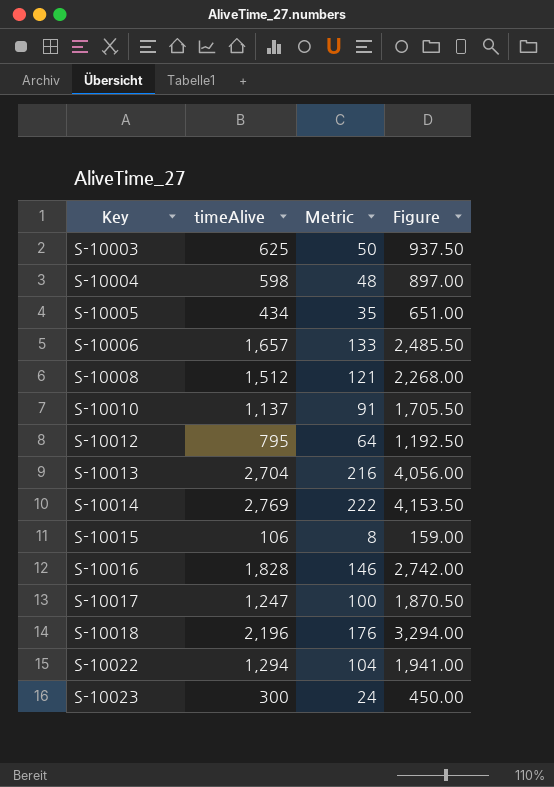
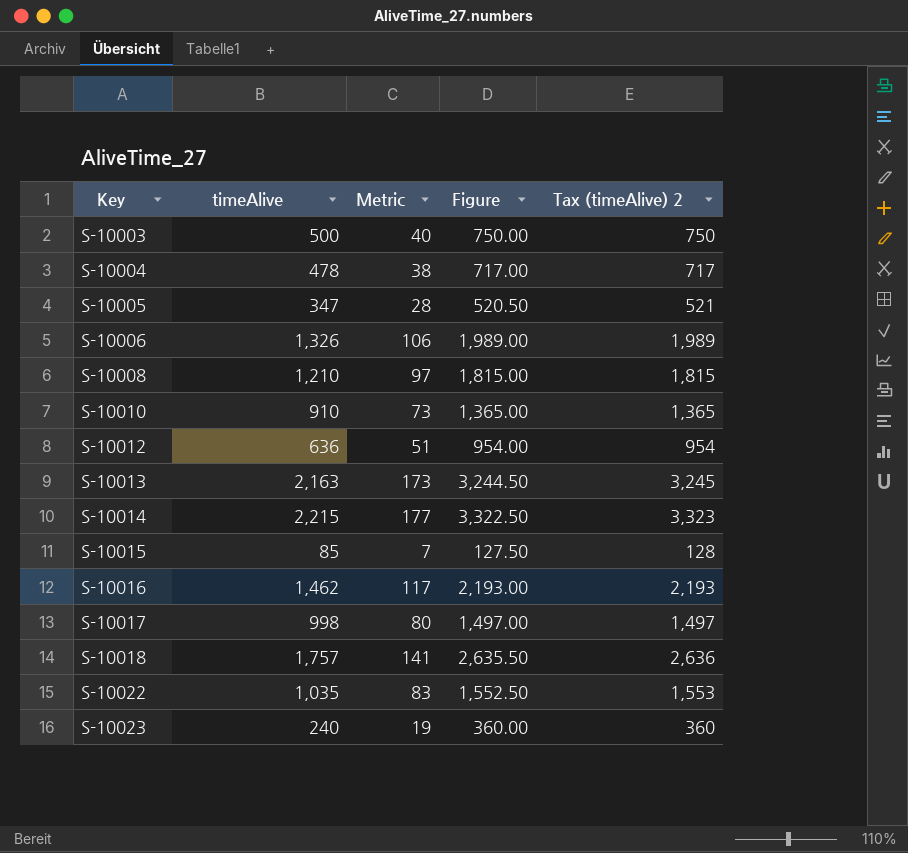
column Tax (timeAlive) 2 | formula: none -> [timeAlive] * 1.5
S-10003 | timeAlive: 625 -> 500
S-10003 | Metric: 50 -> 40
S-10003 | Figure: 937.50 -> 750.00
S-10004 | timeAlive: 598 -> 478
S-10004 | Metric: 48 -> 38
S-10004 | Figure: 897.00 -> 717.00
S-10005 | timeAlive: 434 -> 347
S-10005 | Metric: 35 -> 28
S-10005 | Figure: 651.00 -> 520.50
S-10006 | timeAlive: 1,657 -> 1,326
S-10006 | Metric: 133 -> 106
S-10006 | Figure: 2,485.50 -> 1,989.00
S-10008 | timeAlive: 1,512 -> 1,210
S-10008 | Metric: 121 -> 97
S-10008 | Figure: 2,268.00 -> 1,815.00
S-10010 | timeAlive: 1,137 -> 910
S-10010 | Metric: 91 -> 73
S-10010 | Figure: 1,705.50 -> 1,365.00
S-10012 | timeAlive: 795 -> 636
S-10012 | Metric: 64 -> 51
S-10012 | Figure: 1,192.50 -> 954.00
S-10013 | timeAlive: 2,704 -> 2,163
S-10013 | Metric: 216 -> 173
S-10013 | Figure: 4,056.00 -> 3,244.50
S-10014 | timeAlive: 2,769 -> 2,215
S-10014 | Metric: 222 -> 177
S-10014 | Figure: 4,153.50 -> 3,322.50
S-10015 | timeAlive: 106 -> 85
S-10015 | Metric: 8 -> 7
S-10015 | Figure: 159.00 -> 127.50
S-10016 | timeAlive: 1,828 -> 1,462
S-10016 | Metric: 146 -> 117
S-10016 | Figure: 2,742.00 -> 2,193.00
S-10017 | timeAlive: 1,247 -> 998
S-10017 | Metric: 100 -> 80
S-10017 | Figure: 1,870.50 -> 1,497.00
S-10018 | timeAlive: 2,196 -> 1,757
S-10018 | Metric: 176 -> 141
S-10018 | Figure: 3,294.00 -> 2,635.50
S-10022 | timeAlive: 1,294 -> 1,035
S-10022 | Metric: 104 -> 83
S-10022 | Figure: 1,941.00 -> 1,552.50
S-10023 | timeAlive: 300 -> 240
S-10023 | Metric: 24 -> 19
S-10023 | Figure: 450.00 -> 360.00

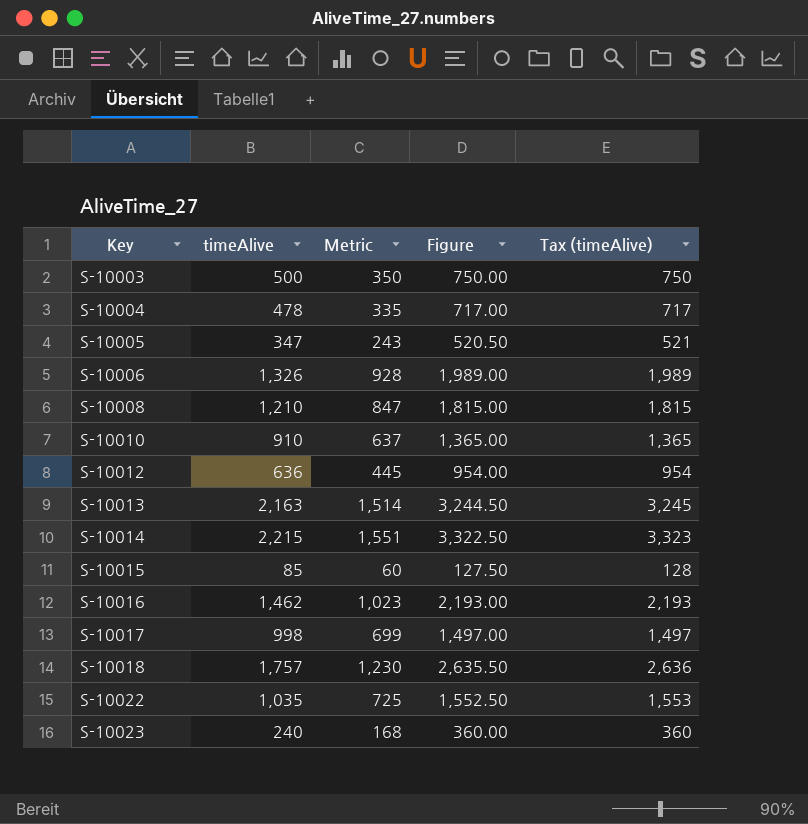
column Metric | formula: [timeAlive] * 0.08 -> [timeAlive] * 0.7
column name: Tax (timeAlive) 2 -> Tax (timeAlive)

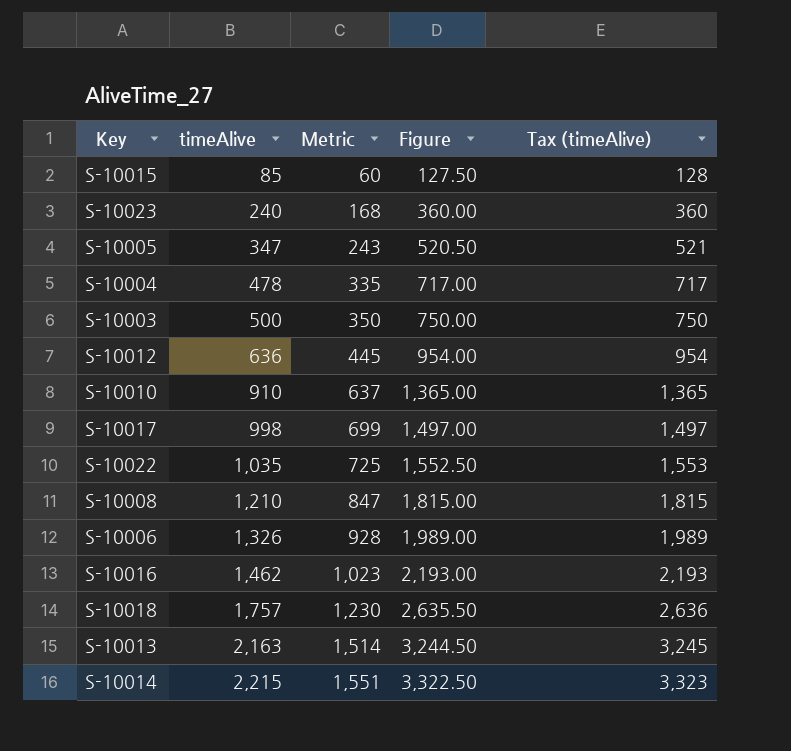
row order: Key ascending -> timeAlive ascending

